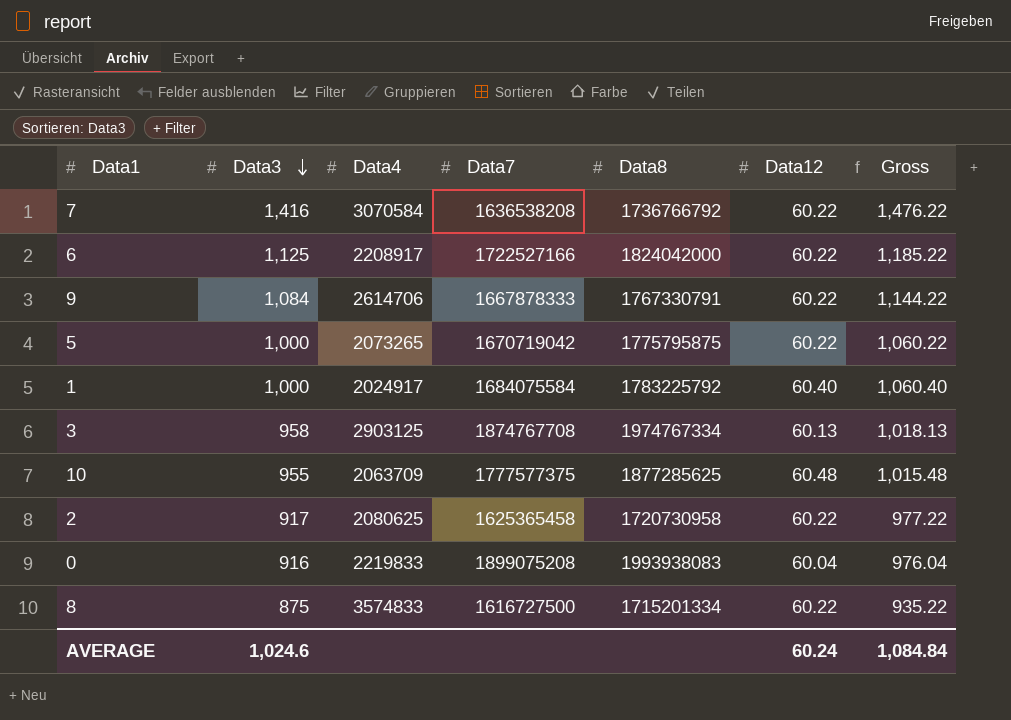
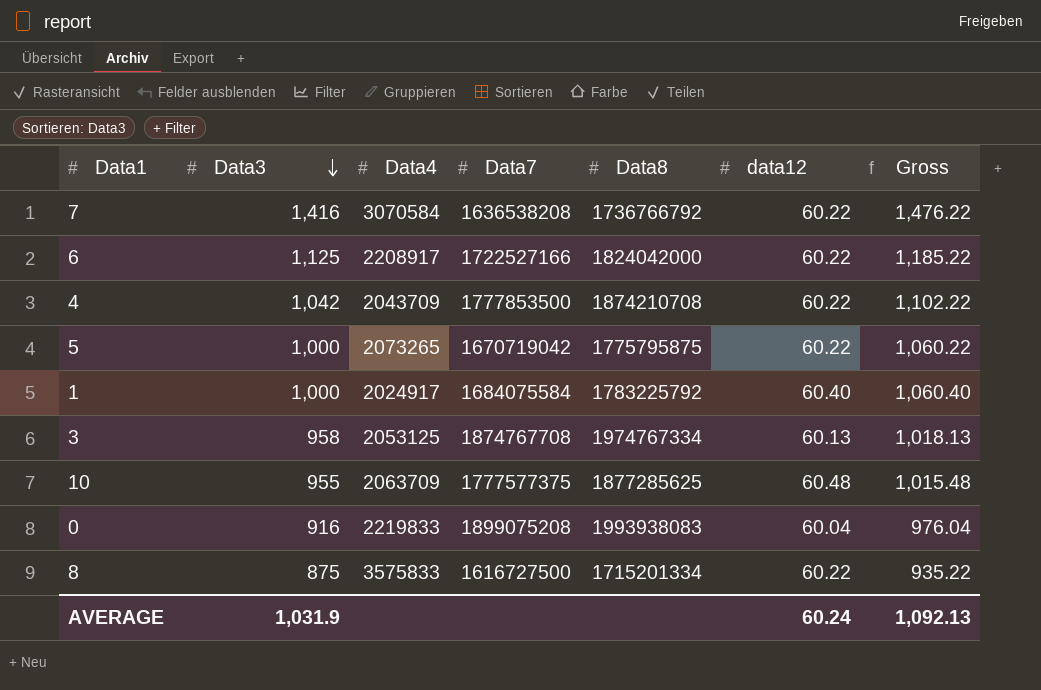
column name: Data12 -> data12
row 9: 1,084 | 2614706 | 1667878333 | 1767330791 | 60.22 | 1,144.22 -> none
row 2: 917 | 2080625 | 1625365458 | 1720730958 | 60.22 | 977.22 -> none
row 4: none -> 1,042 | 2043709 | 1777853500 | 1874210708 | 60.22 | 1,102.22
3 | Data4: 2903125 -> 2053125
8 | Data4: 3574833 -> 3575833
AVERAGE | Data3: 1,024.6 -> 1,031.9
AVERAGE | Gross: 1,084.84 -> 1,092.13

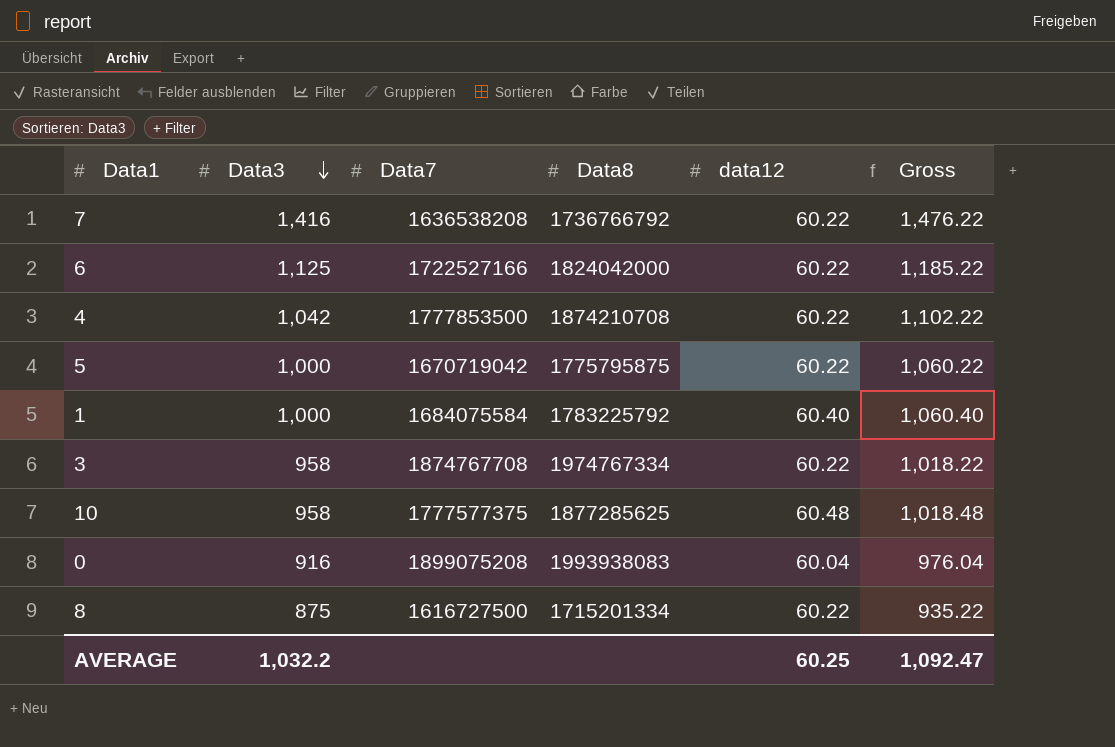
column Data4 | position: 3 -> none
3 | data12: 60.13 -> 60.22
3 | Gross: 1,018.13 -> 1,018.22
10 | Data3: 955 -> 958
10 | Gross: 1,015.48 -> 1,018.48
AVERAGE | Data3: 1,031.9 -> 1,032.2
AVERAGE | data12: 60.24 -> 60.25
AVERAGE | Gross: 1,092.13 -> 1,092.47

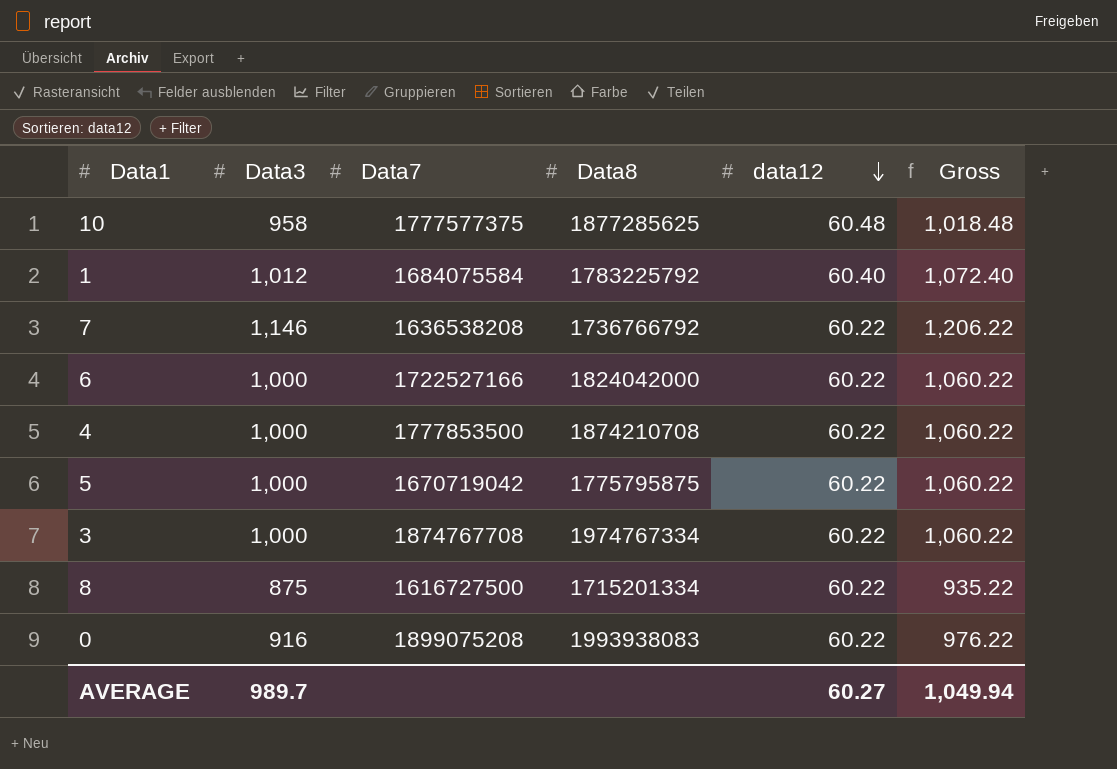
row order: Data3 descending -> data12 descending
1 | Data3: 1,000 -> 1,012
1 | Gross: 1,060.40 -> 1,072.40
7 | Data3: 1,416 -> 1,146
7 | Gross: 1,476.22 -> 1,206.22
6 | Data3: 1,125 -> 1,000
6 | Gross: 1,185.22 -> 1,060.22
4 | Data3: 1,042 -> 1,000
4 | Gross: 1,102.22 -> 1,060.22
3 | Data3: 958 -> 1,000
3 | Gross: 1,018.22 -> 1,060.22
0 | data12: 60.04 -> 60.22
0 | Gross: 976.04 -> 976.22
AVERAGE | Data3: 1,032.2 -> 989.7
AVERAGE | data12: 60.25 -> 60.27
AVERAGE | Gross: 1,092.47 -> 1,049.94

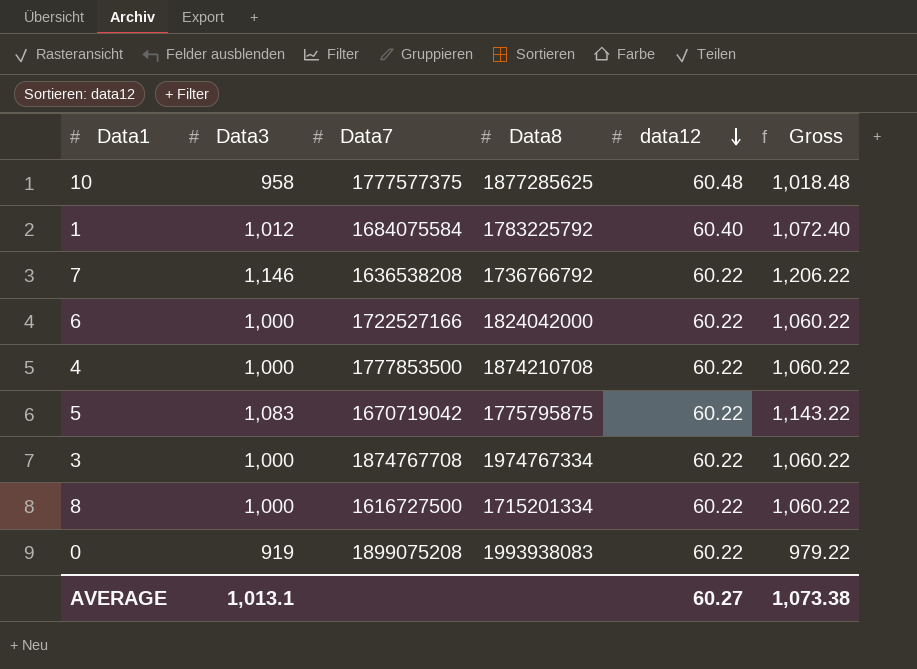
5 | Data3: 1,000 -> 1,083
5 | Gross: 1,060.22 -> 1,143.22
8 | Data3: 875 -> 1,000
8 | Gross: 935.22 -> 1,060.22
0 | Data3: 916 -> 919
0 | Gross: 976.22 -> 979.22
AVERAGE | Data3: 989.7 -> 1,013.1
AVERAGE | Gross: 1,049.94 -> 1,073.38

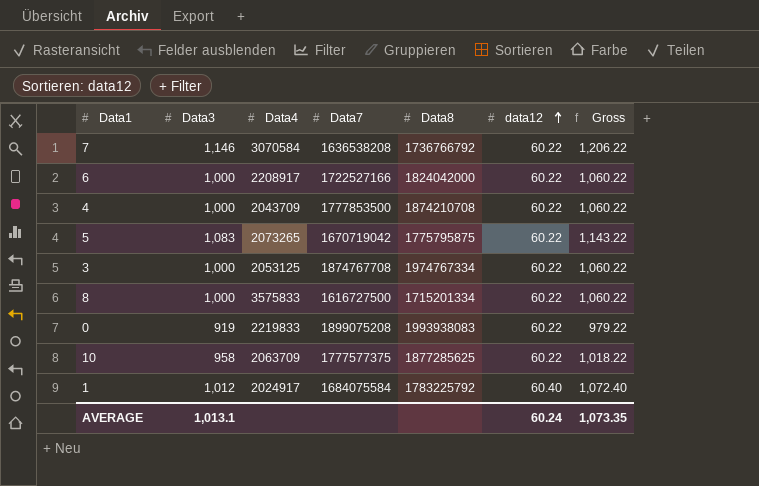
row order: data12 descending -> data12 ascending
column Data4 | position: none -> 3
10 | data12: 60.48 -> 60.22
10 | Gross: 1,018.48 -> 1,018.22
AVERAGE | data12: 60.27 -> 60.24
AVERAGE | Gross: 1,073.38 -> 1,073.35

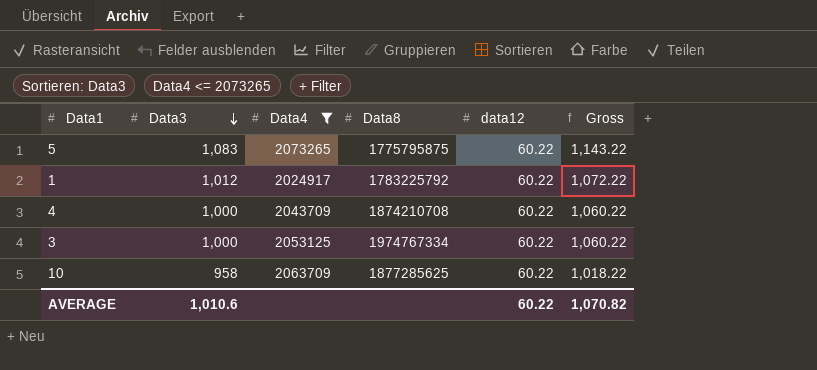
filter: none -> Data4 <= 2073265
row order: data12 ascending -> Data3 descending
column Data7 | position: 4 -> none
1 | data12: 60.40 -> 60.22
1 | Gross: 1,072.40 -> 1,072.22
AVERAGE | Data3: 1,013.1 -> 1,010.6
AVERAGE | data12: 60.24 -> 60.22
AVERAGE | Gross: 1,073.35 -> 1,070.82

